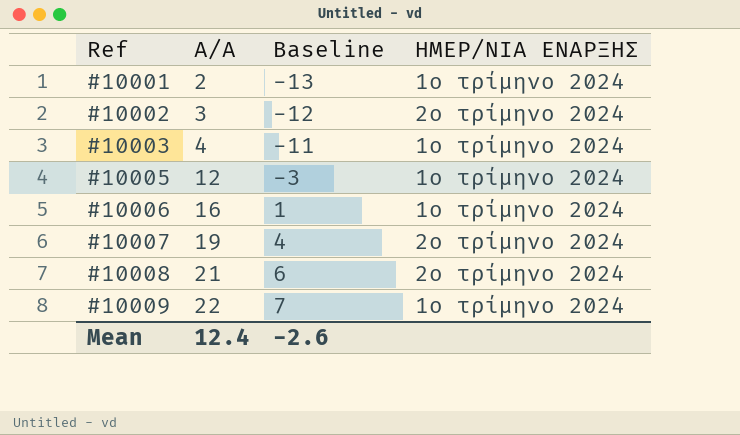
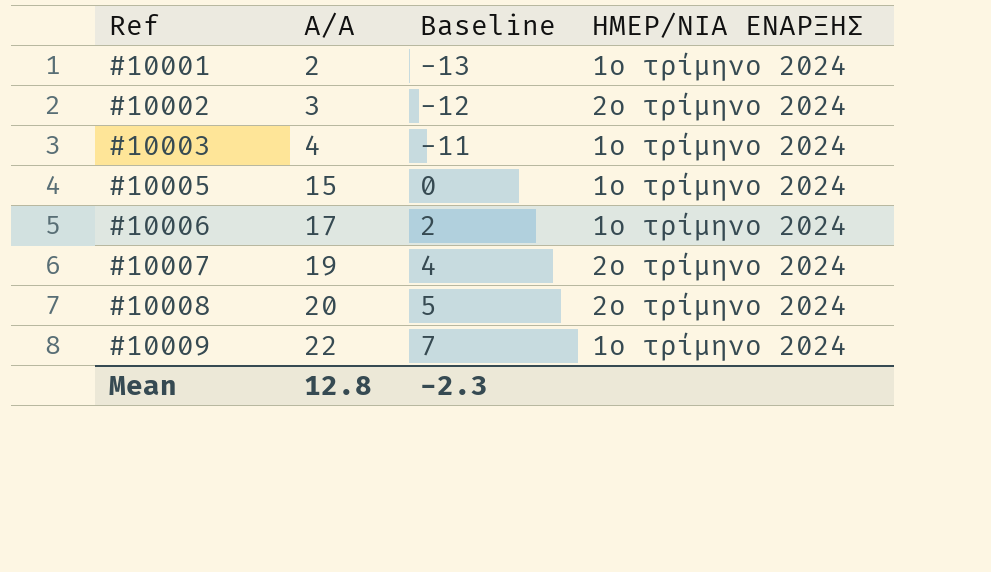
#10005 | Α/Α: 12 -> 15
#10005 | Baseline: -3 -> 0
#10006 | Α/Α: 16 -> 17
#10006 | Baseline: 1 -> 2
#10008 | Α/Α: 21 -> 20
#10008 | Baseline: 6 -> 5
Mean | Α/Α: 12.4 -> 12.8
Mean | Baseline: -2.6 -> -2.3

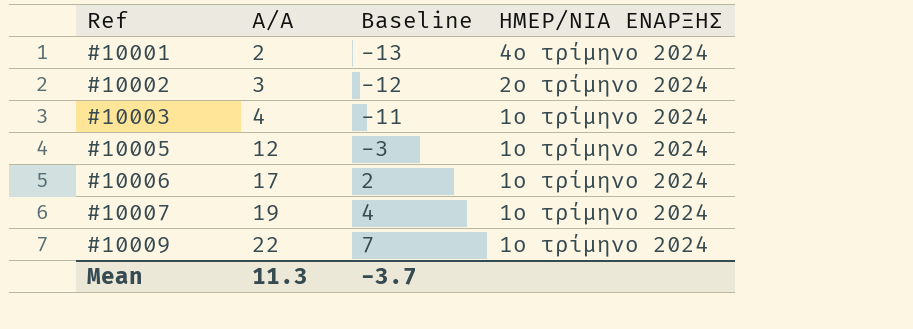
row #10008: 20 | 5 | 2ο τρίμηνο 2024 -> none
#10001 | ΗΜΕΡ/ΝΙΑ ΕΝΑΡΞΗΣ: 1ο τρίμηνο 2024 -> 4ο τρίμηνο 2024
#10005 | Α/Α: 15 -> 12
#10005 | Baseline: 0 -> -3
#10007 | ΗΜΕΡ/ΝΙΑ ΕΝΑΡΞΗΣ: 2ο τρίμηνο 2024 -> 1ο τρίμηνο 2024
Mean | Α/Α: 12.8 -> 11.3
Mean | Baseline: -2.3 -> -3.7

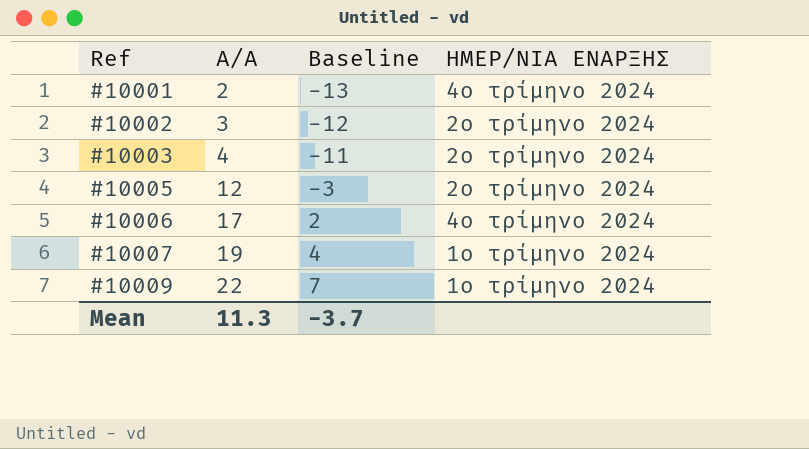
#10003 | ΗΜΕΡ/ΝΙΑ ΕΝΑΡΞΗΣ: 1ο τρίμηνο 2024 -> 2ο τρίμηνο 2024
#10005 | ΗΜΕΡ/ΝΙΑ ΕΝΑΡΞΗΣ: 1ο τρίμηνο 2024 -> 2ο τρίμηνο 2024
#10006 | ΗΜΕΡ/ΝΙΑ ΕΝΑΡΞΗΣ: 1ο τρίμηνο 2024 -> 4ο τρίμηνο 2024

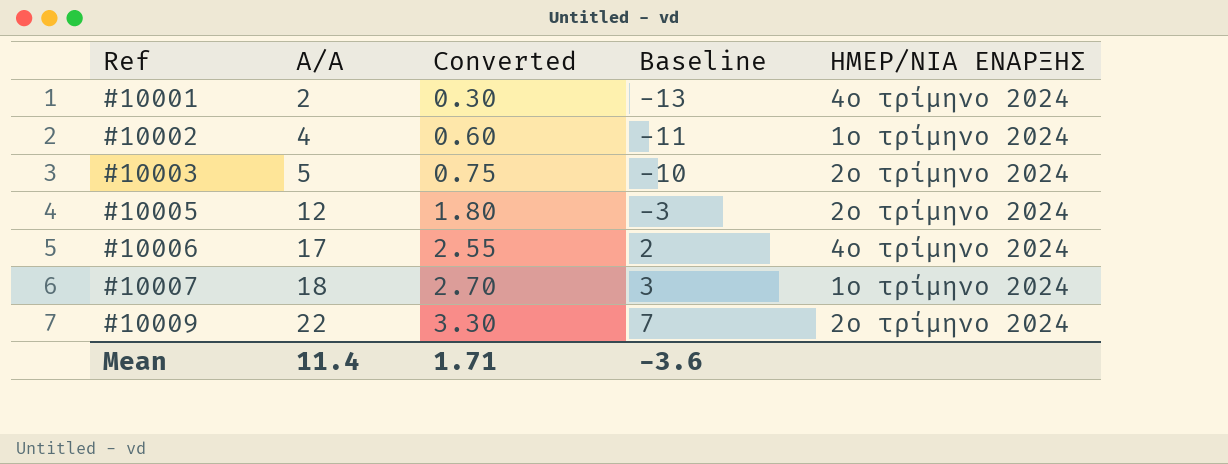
column Converted | formula: none -> [Α/Α] * 0.15
#10002 | Α/Α: 3 -> 4
#10002 | Baseline: -12 -> -11
#10002 | ΗΜΕΡ/ΝΙΑ ΕΝΑΡΞΗΣ: 2ο τρίμηνο 2024 -> 1ο τρίμηνο 2024
#10003 | Α/Α: 4 -> 5
#10003 | Baseline: -11 -> -10
#10007 | Α/Α: 19 -> 18
#10007 | Baseline: 4 -> 3
#10009 | ΗΜΕΡ/ΝΙΑ ΕΝΑΡΞΗΣ: 1ο τρίμηνο 2024 -> 2ο τρίμηνο 2024
Mean | Α/Α: 11.3 -> 11.4
Mean | Baseline: -3.7 -> -3.6

